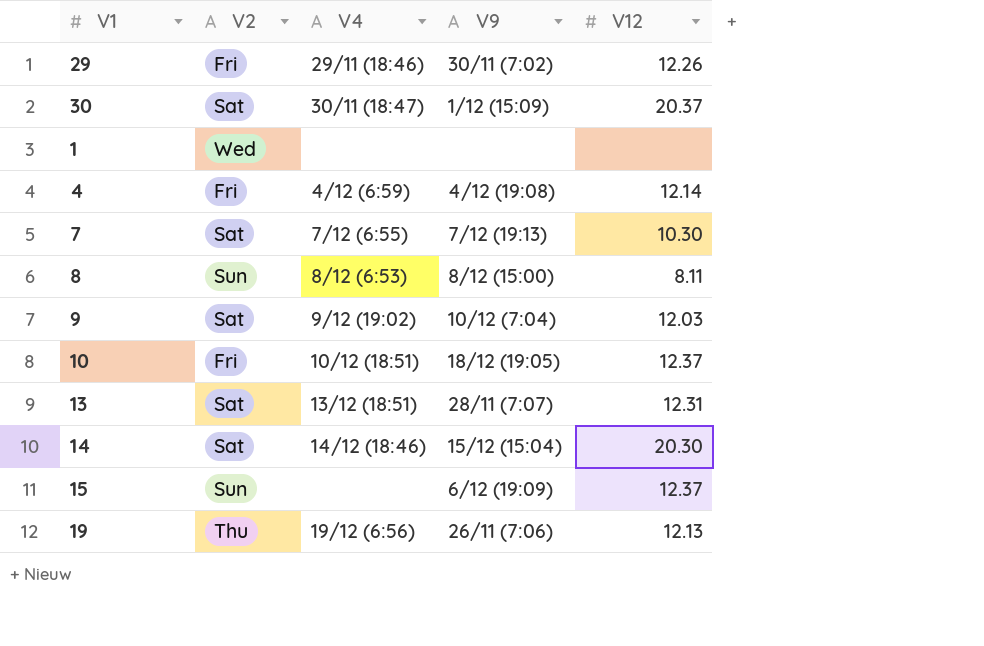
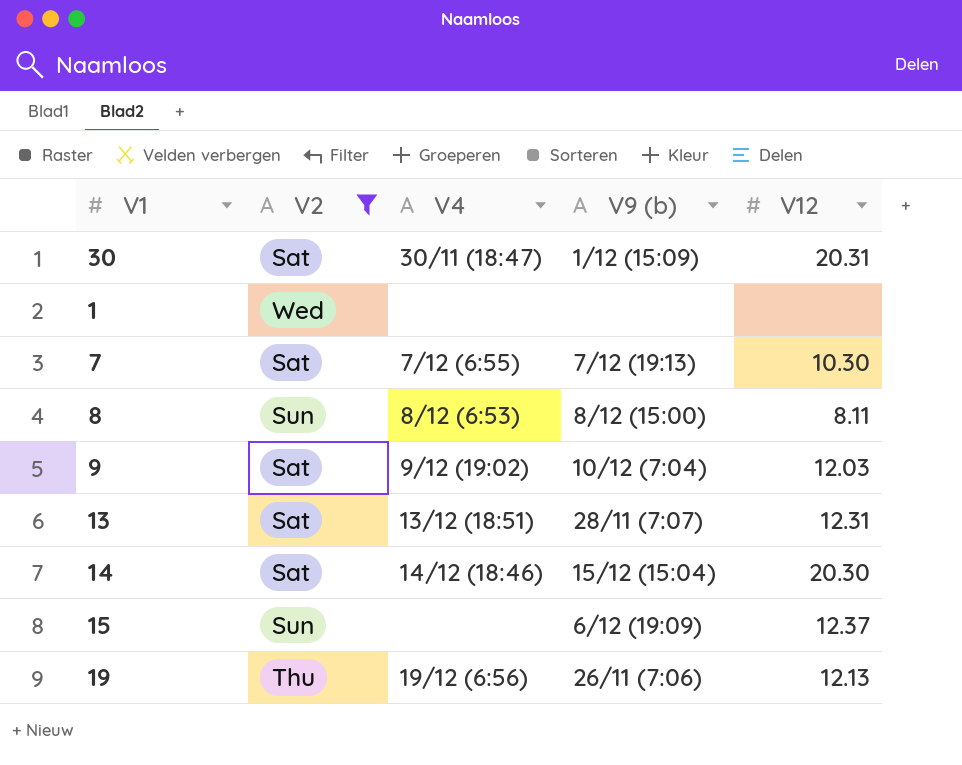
filter: none -> V2 != Fri
column name: V9 -> V9 (b)
30 | V12: 20.37 -> 20.31

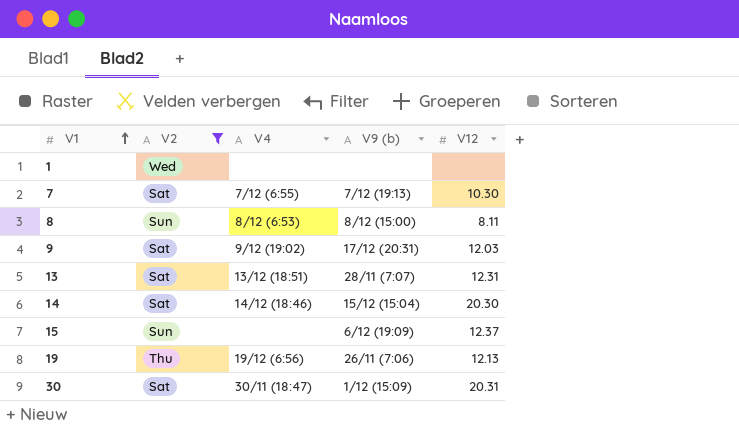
row order: none -> V1 ascending
9 | V9 (b): 10/12 (7:04) -> 17/12 (20:31)

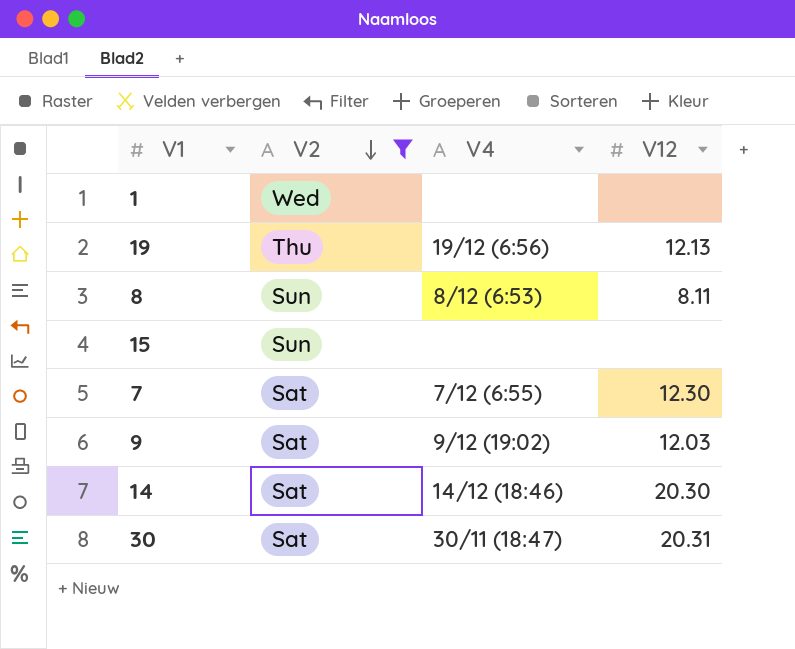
row order: V1 ascending -> V2 descending
column V9 (b) | position: 4 -> none
row 13: Sat | 13/12 (18:51) | 28/11 (7:07) | 12.31 -> none
15 | V12: 12.37 -> none
7 | V12: 10.30 -> 12.30

